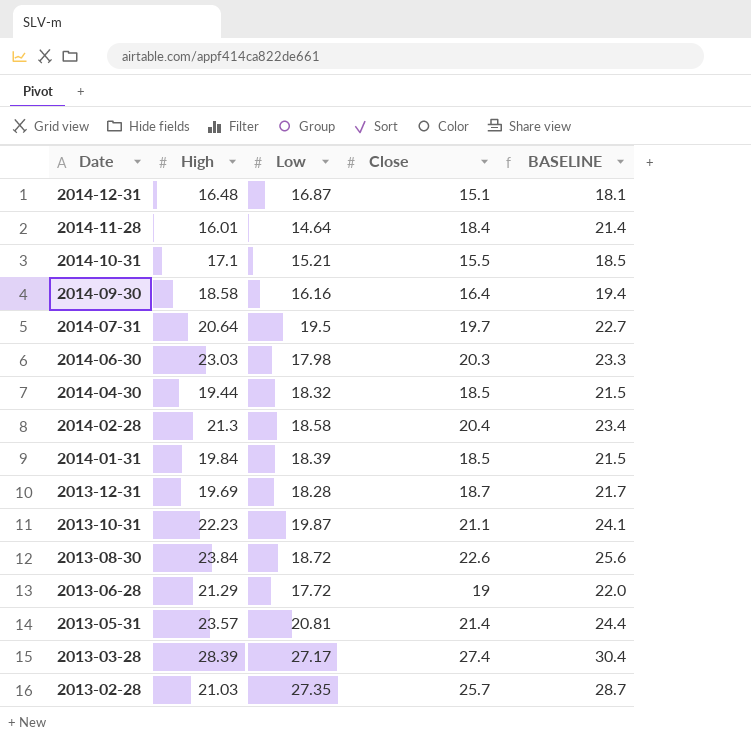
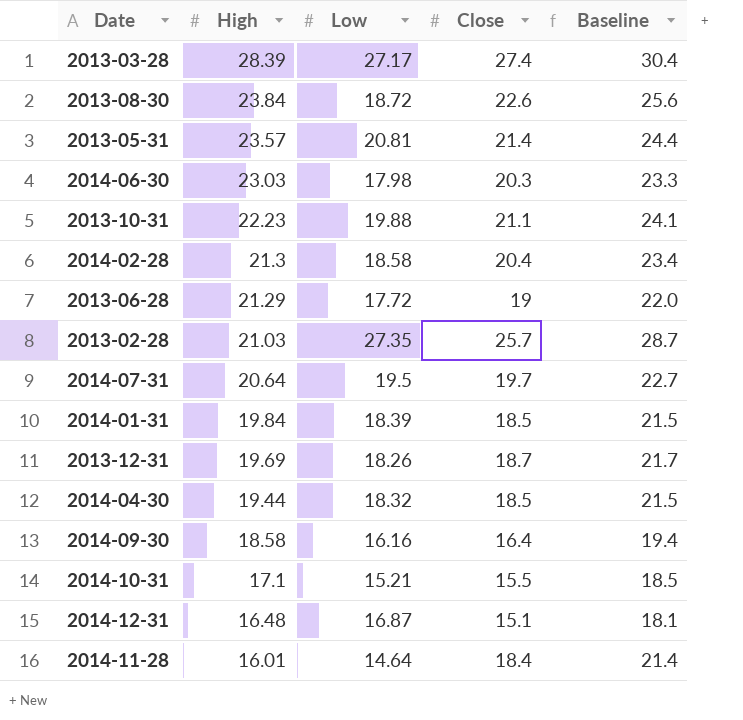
row order: Date descending -> High descending
column name: BASELINE -> Baseline
2013-10-31 | Low: 19.87 -> 19.88
2013-12-31 | Low: 18.28 -> 18.26

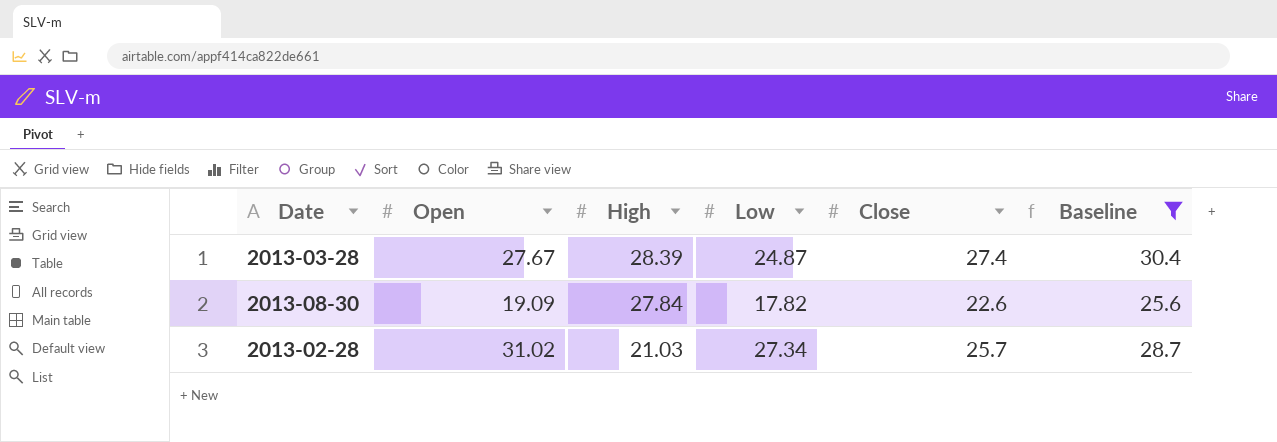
filter: none -> Baseline >= 25.6
column Open | position: none -> 2
2013-03-28 | Low: 27.17 -> 24.87
2013-08-30 | High: 23.84 -> 27.84
2013-08-30 | Low: 18.72 -> 17.82
2013-02-28 | Low: 27.35 -> 27.34

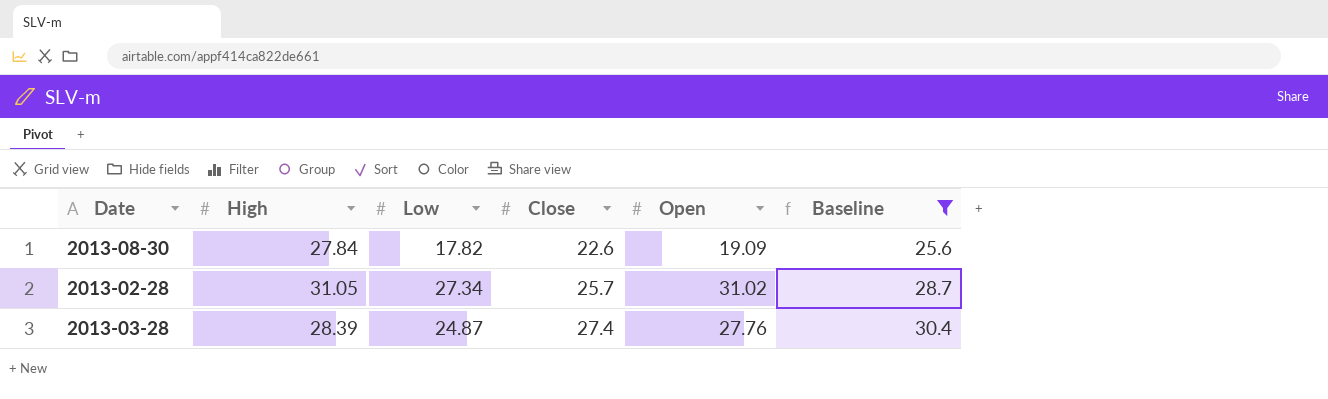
row order: High descending -> Close ascending
column Open | position: 2 -> 5
2013-02-28 | High: 21.03 -> 31.05
2013-03-28 | Open: 27.67 -> 27.76

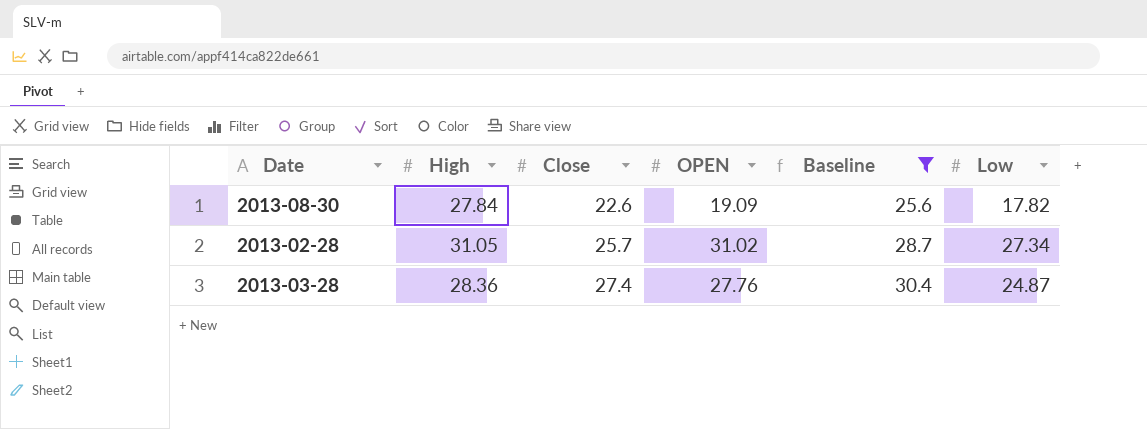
column name: Open -> OPEN
column Low | position: 3 -> 6
2013-03-28 | High: 28.39 -> 28.36

